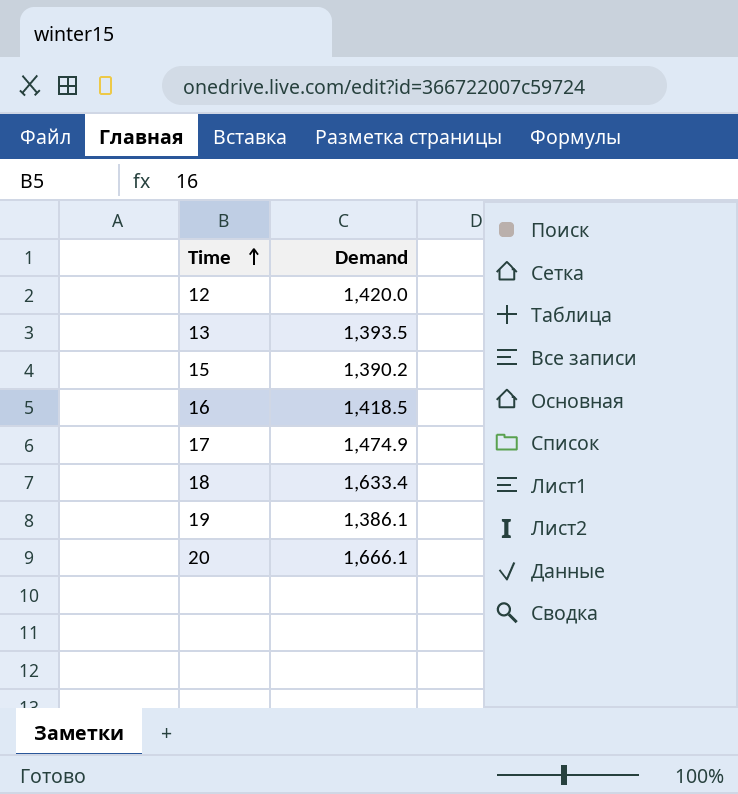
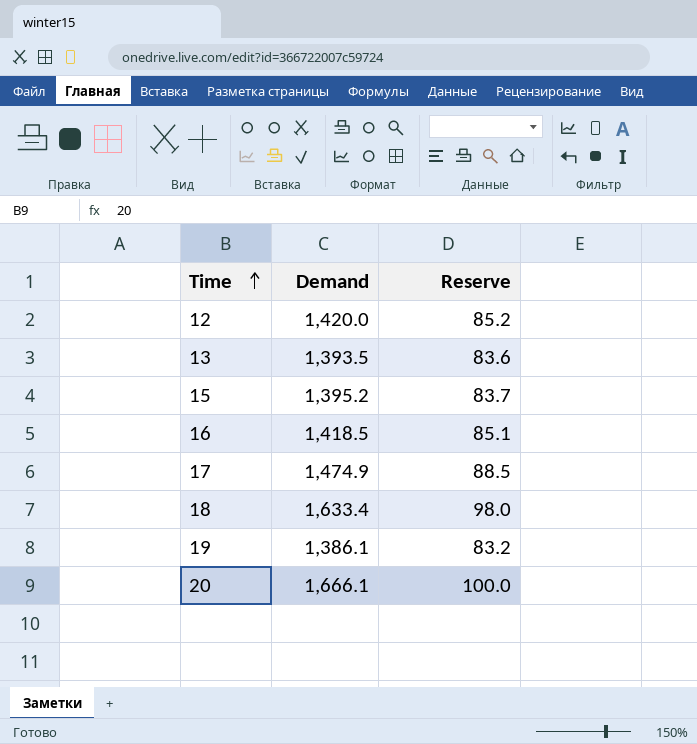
column Reserve | formula: none -> [Demand] * 0.06
15 | Demand: 1,390.2 -> 1,395.2

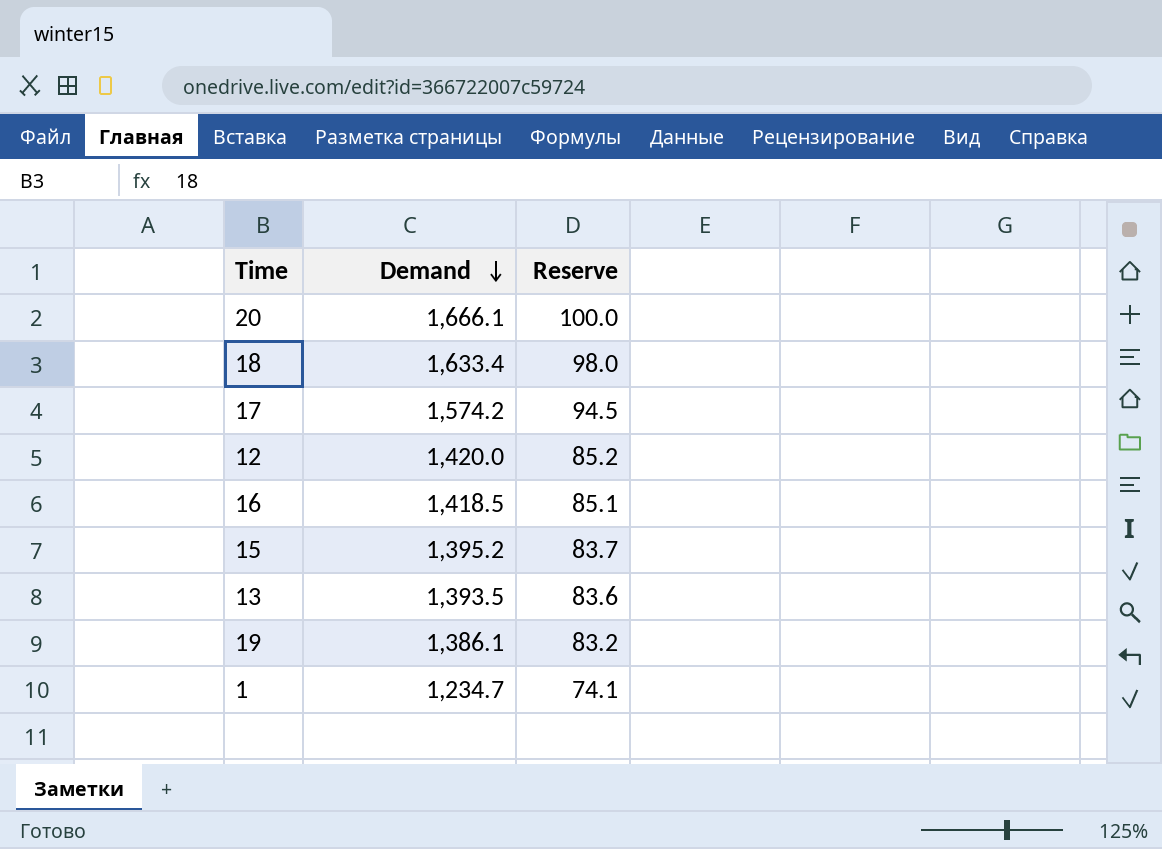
row order: Time ascending -> Demand descending
17 | Demand: 1,474.9 -> 1,574.2
17 | Reserve: 88.5 -> 94.5
row 1: none -> 1,234.7 | 74.1

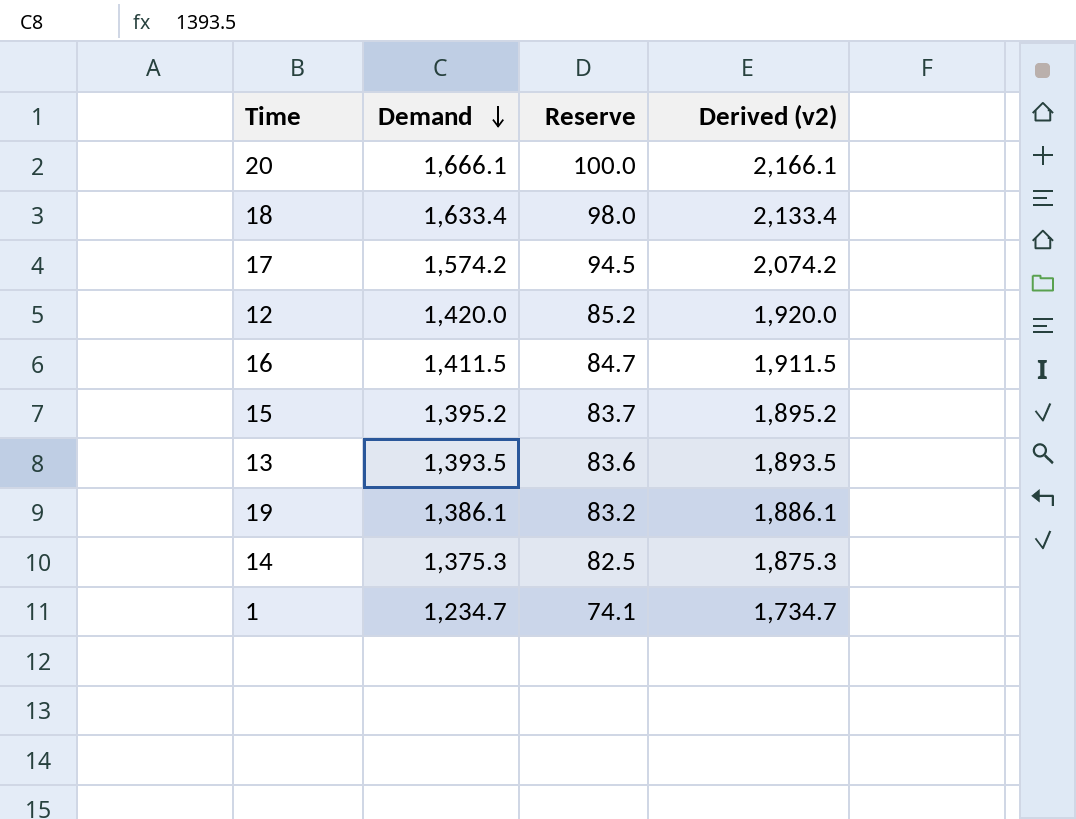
column Derived (v2) | formula: none -> [Demand] + 500
16 | Demand: 1,418.5 -> 1,411.5
16 | Reserve: 85.1 -> 84.7
row 14: none -> 1,375.3 | 82.5 | 1,875.3

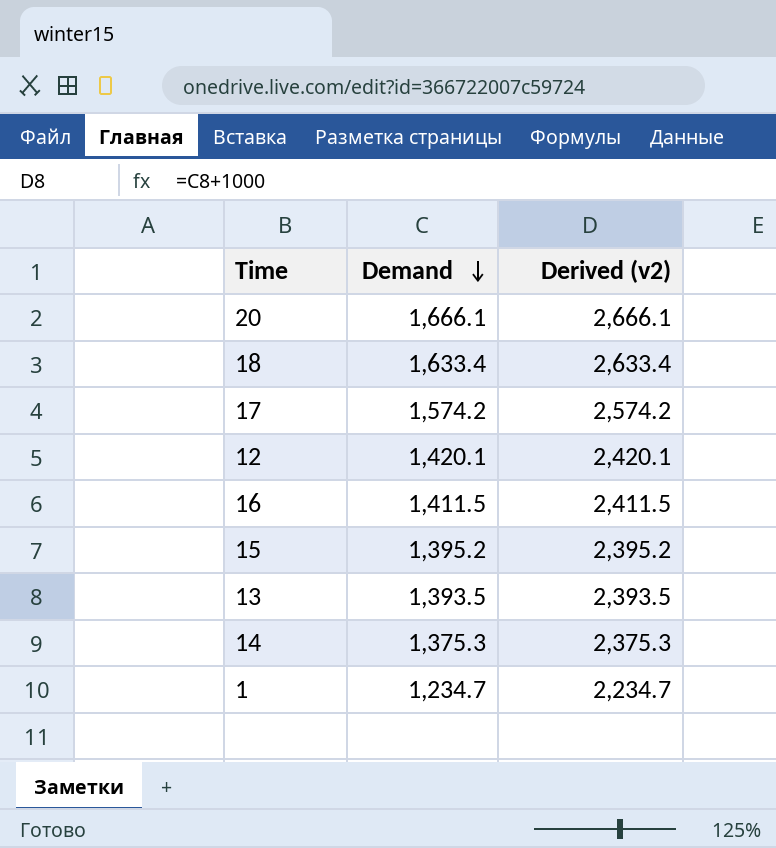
column Reserve | formula: [Demand] * 0.06 -> none
column Derived (v2) | formula: [Demand] + 500 -> [Demand] + 1000
row 19: 1,386.1 | 83.2 | 1,886.1 -> none
12 | Demand: 1,420.0 -> 1,420.1

